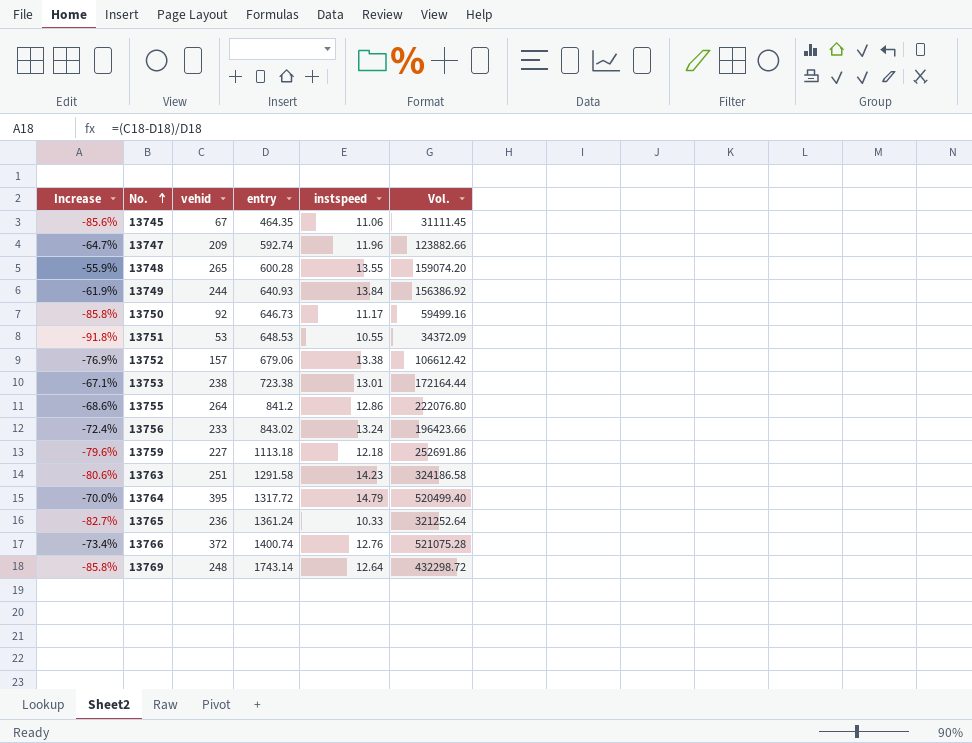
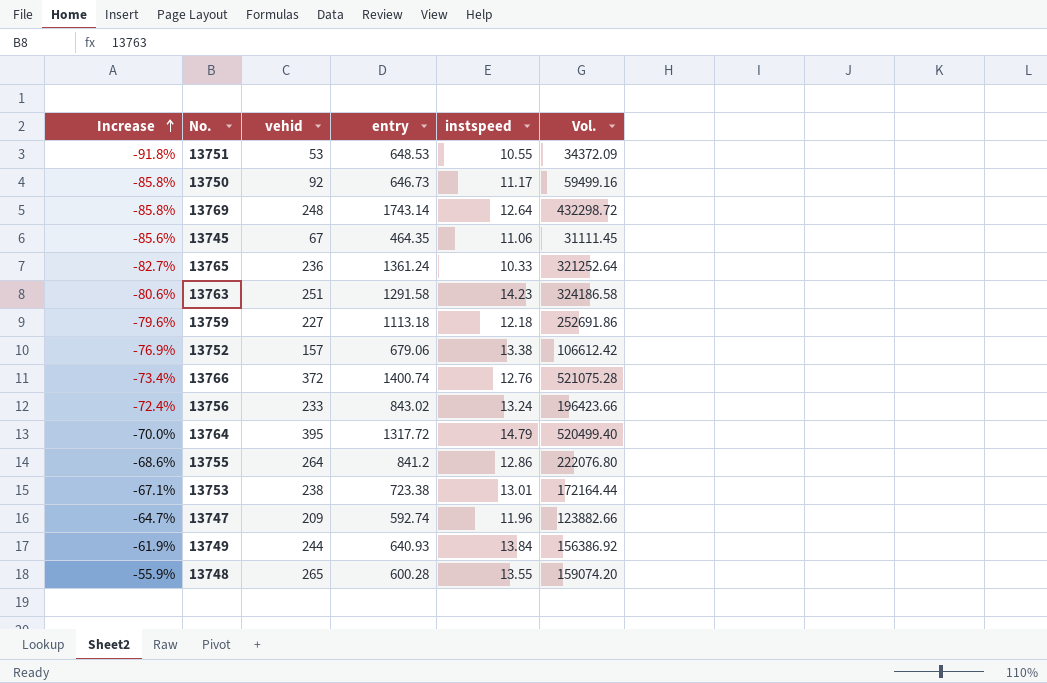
row order: No. ascending -> Increase ascending

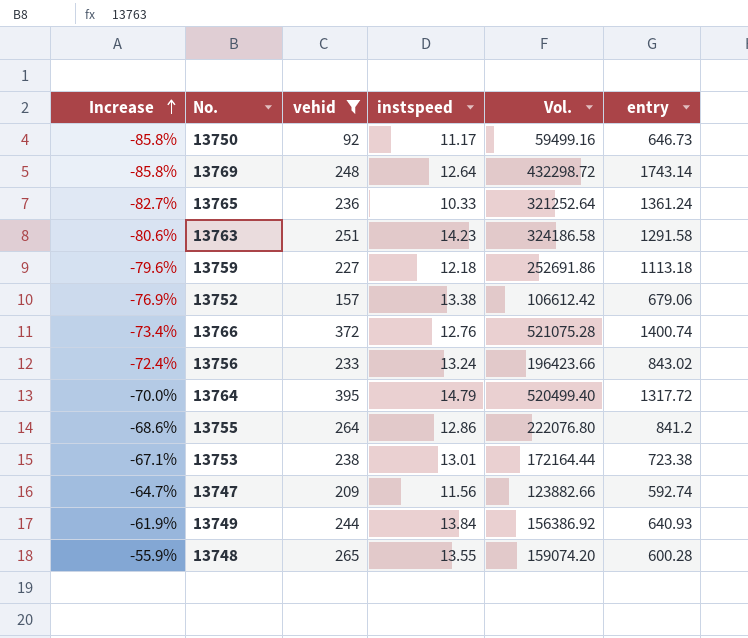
filter: none -> vehid >= 92
column entry | position: 4 -> 6
13747 | instspeed: 11.96 -> 11.56

